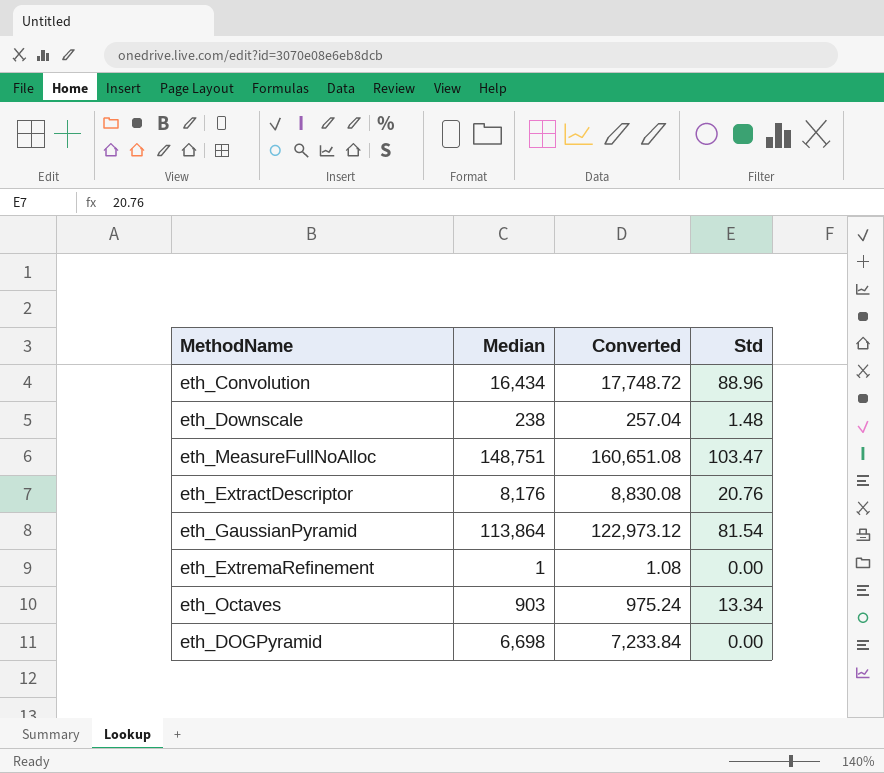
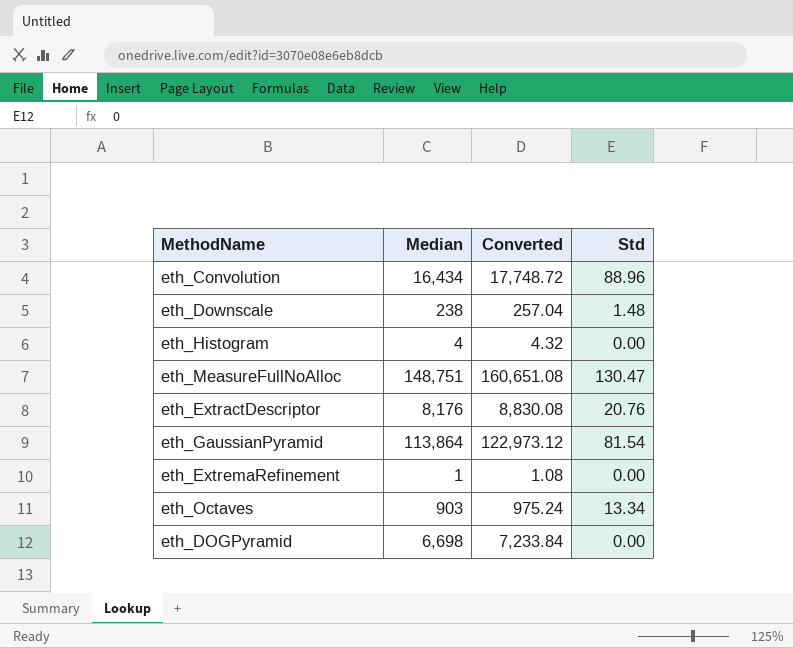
row eth_Histogram: none -> 4 | 4.32 | 0.00
eth_MeasureFullNoAlloc | Std: 103.47 -> 130.47

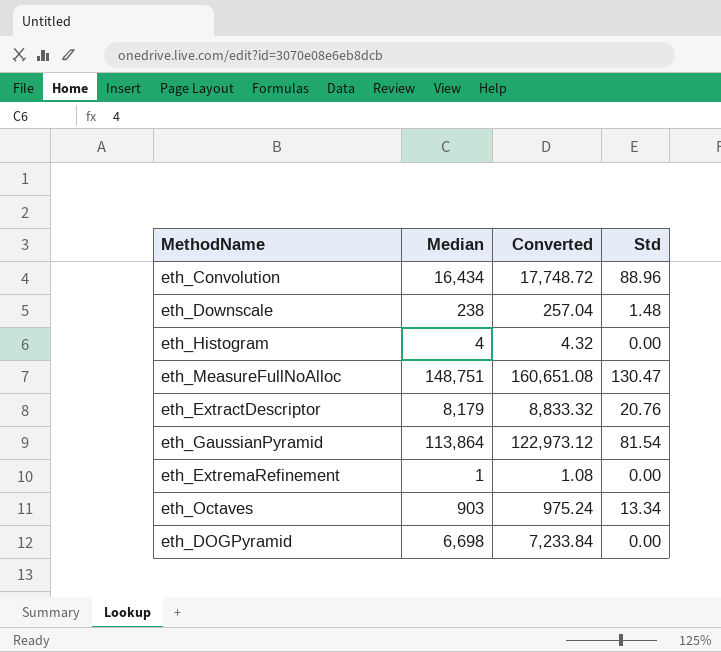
eth_ExtractDescriptor | Median: 8,176 -> 8,179
eth_ExtractDescriptor | Converted: 8,830.08 -> 8,833.32

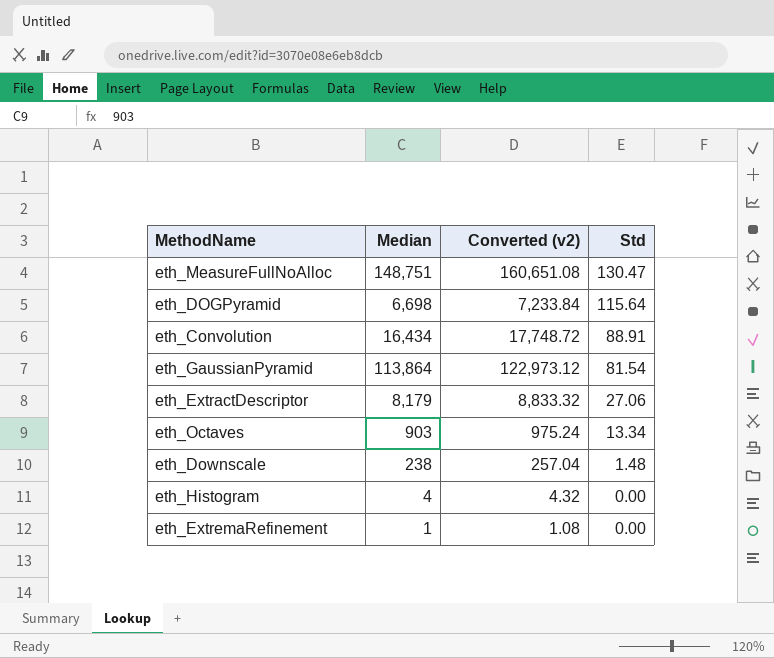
row order: none -> Std descending
column name: Converted -> Converted (v2)
eth_DOGPyramid | Std: 0.00 -> 115.64
eth_Convolution | Std: 88.96 -> 88.91
eth_ExtractDescriptor | Std: 20.76 -> 27.06

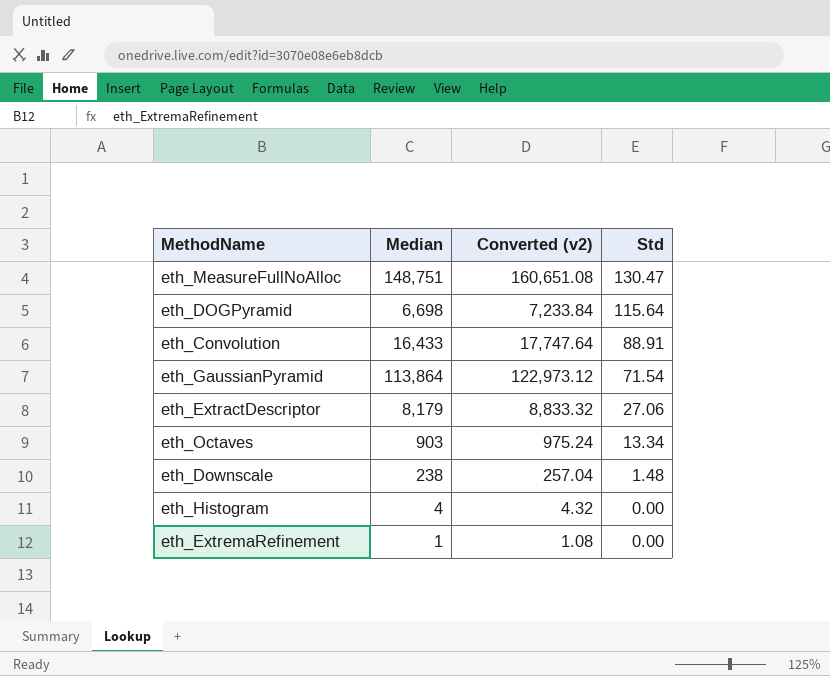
eth_Convolution | Median: 16,434 -> 16,433
eth_Convolution | Converted (v2): 17,748.72 -> 17,747.64
eth_GaussianPyramid | Std: 81.54 -> 71.54

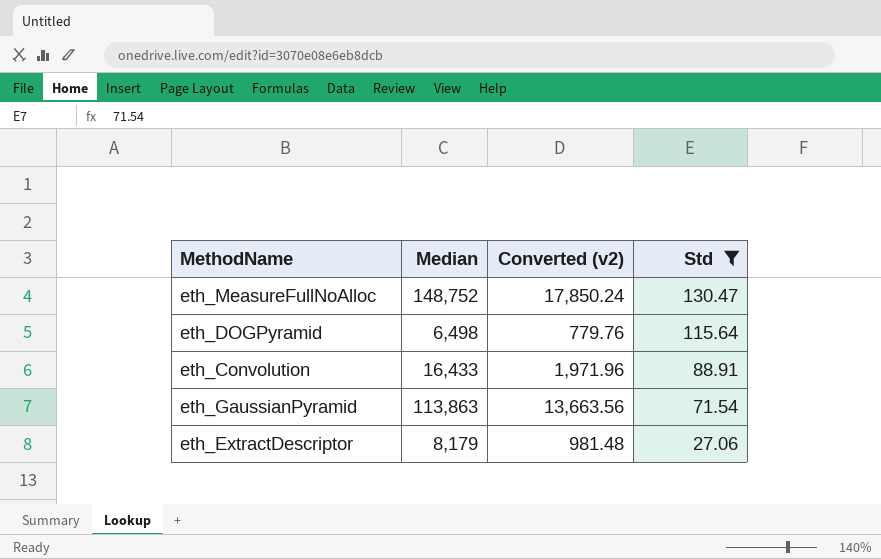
filter: none -> Std >= 27.06
column Converted (v2) | formula: [Median] * 1.08 -> [Median] * 0.12
eth_MeasureFullNoAlloc | Median: 148,751 -> 148,752
eth_DOGPyramid | Median: 6,698 -> 6,498
eth_GaussianPyramid | Median: 113,864 -> 113,863

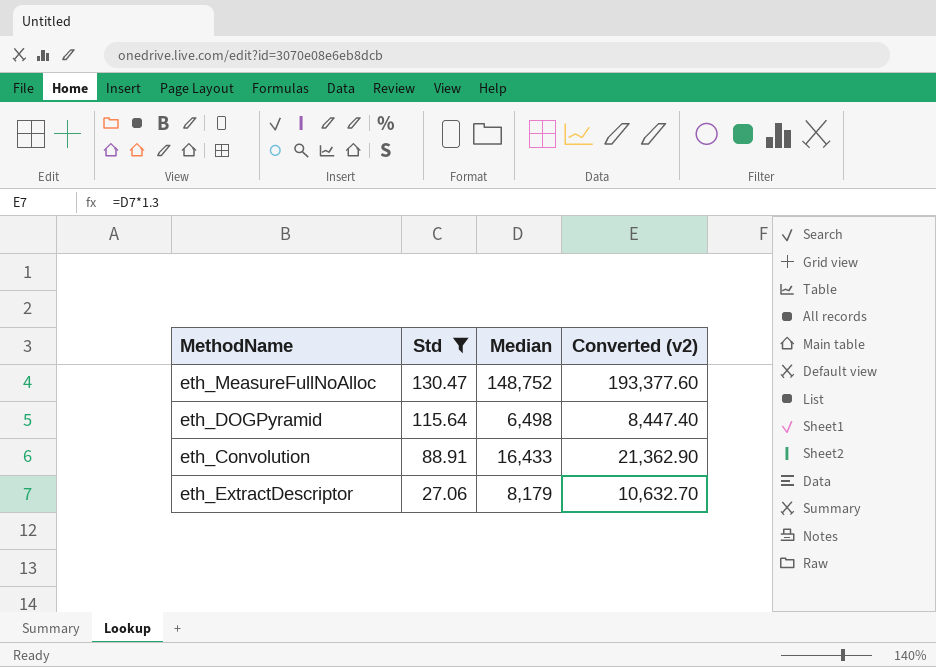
column Std | position: 4 -> 2
column Converted (v2) | formula: [Median] * 0.12 -> [Median] * 1.3
row eth_GaussianPyramid: 113,863 | 13,663.56 | 71.54 -> none

